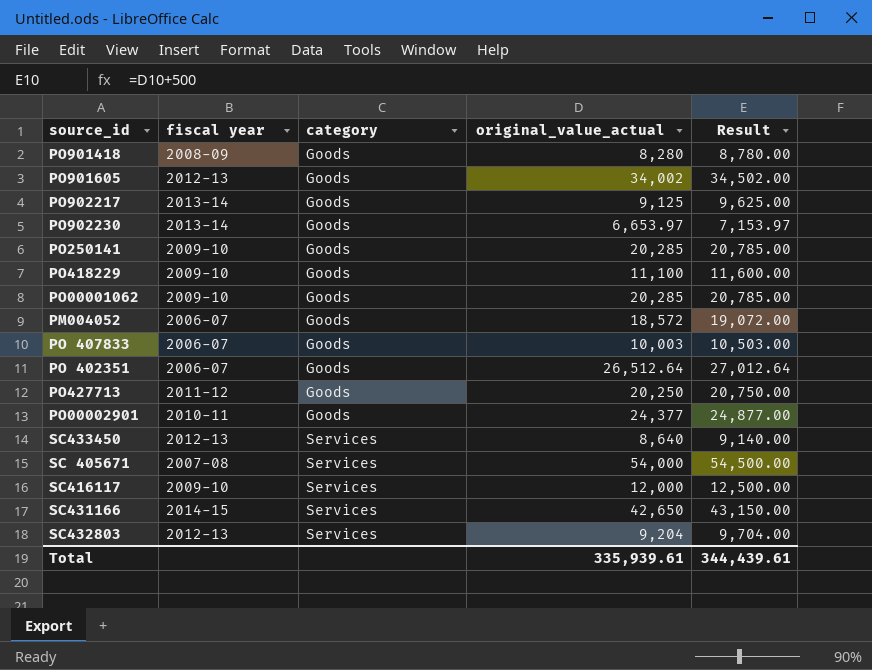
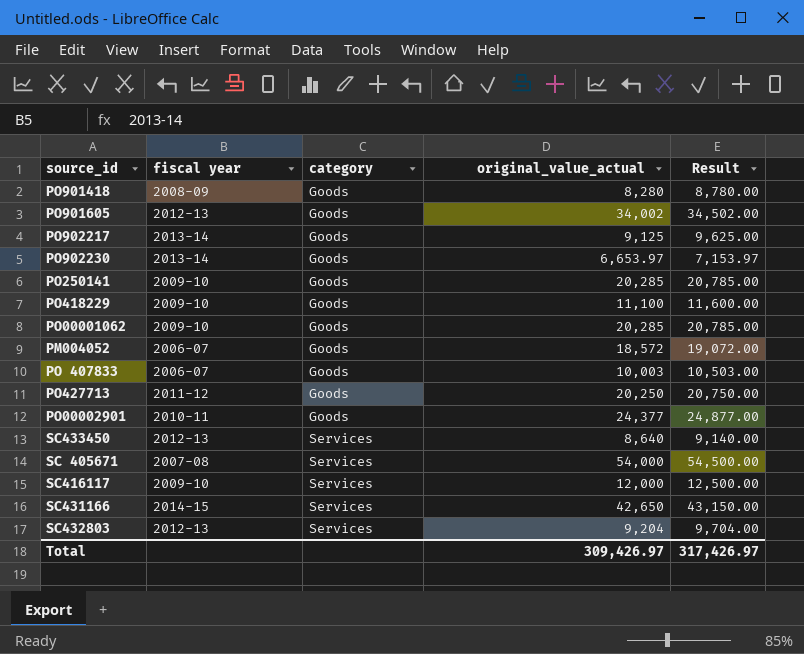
row PO 402351: 2006-07 | Goods | 26,512.64 | 27,012.64 -> none
Total | original_value_actual: 335,939.61 -> 309,426.97
Total | Result: 344,439.61 -> 317,426.97

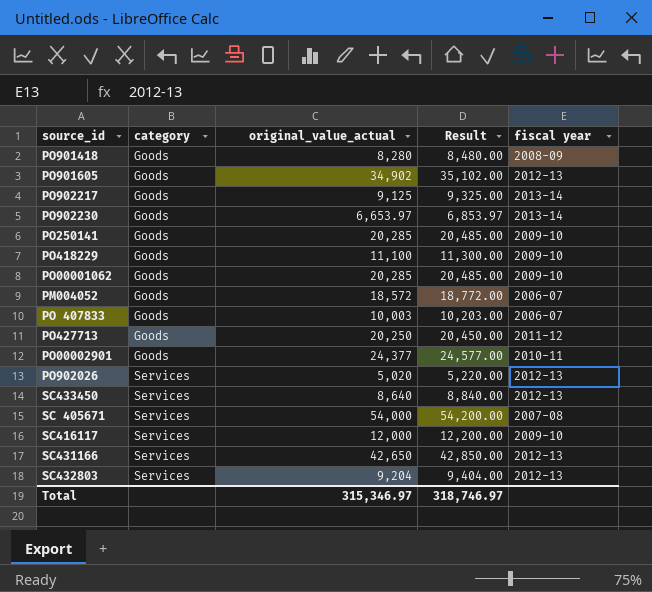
column Result | formula: [original_value_actual] + 500 -> [original_value_actual] + 200
column fiscal year | position: 2 -> 5
PO901605 | original_value_actual: 34,002 -> 34,902
row PO902026: none -> Services | 5,020 | 5,220.00 | 2012-13
SC431166 | fiscal year: 2014-15 -> 2012-13
Total | original_value_actual: 309,426.97 -> 315,346.97
Total | Result: 317,426.97 -> 318,746.97

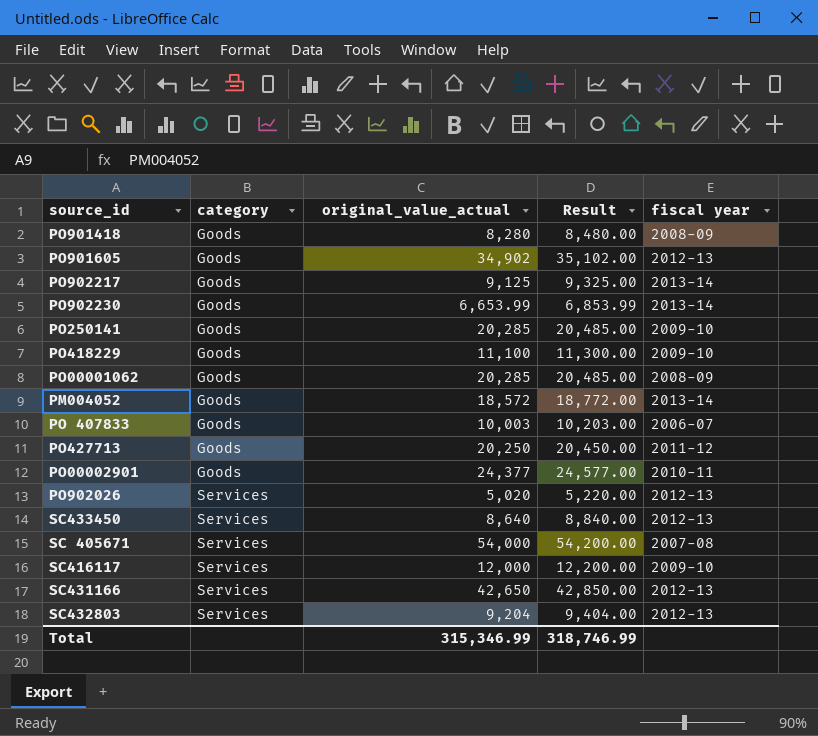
PO902230 | original_value_actual: 6,653.97 -> 6,653.99
PO902230 | Result: 6,853.97 -> 6,853.99
PO00001062 | fiscal year: 2009-10 -> 2008-09
PM004052 | fiscal year: 2006-07 -> 2013-14
Total | original_value_actual: 315,346.97 -> 315,346.99
Total | Result: 318,746.97 -> 318,746.99

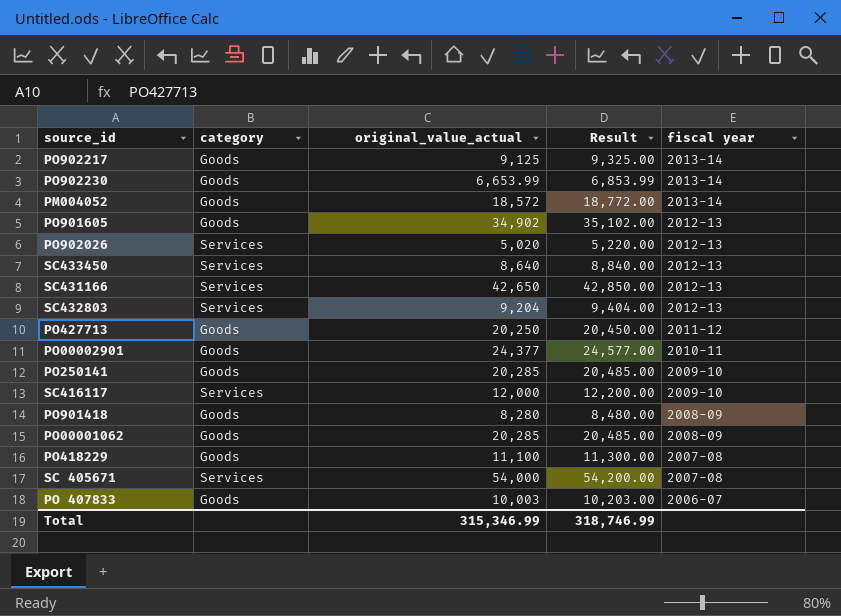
row order: category ascending -> fiscal year descending
PO418229 | fiscal year: 2009-10 -> 2007-08

